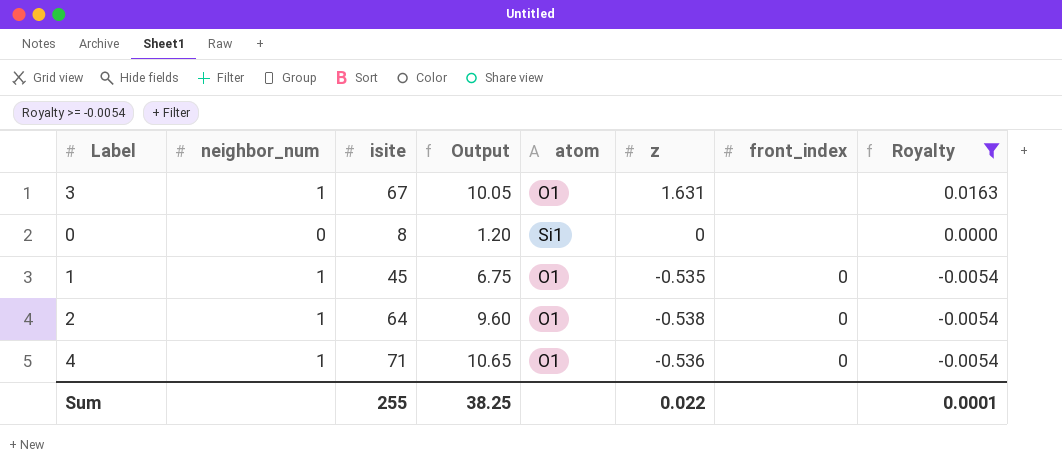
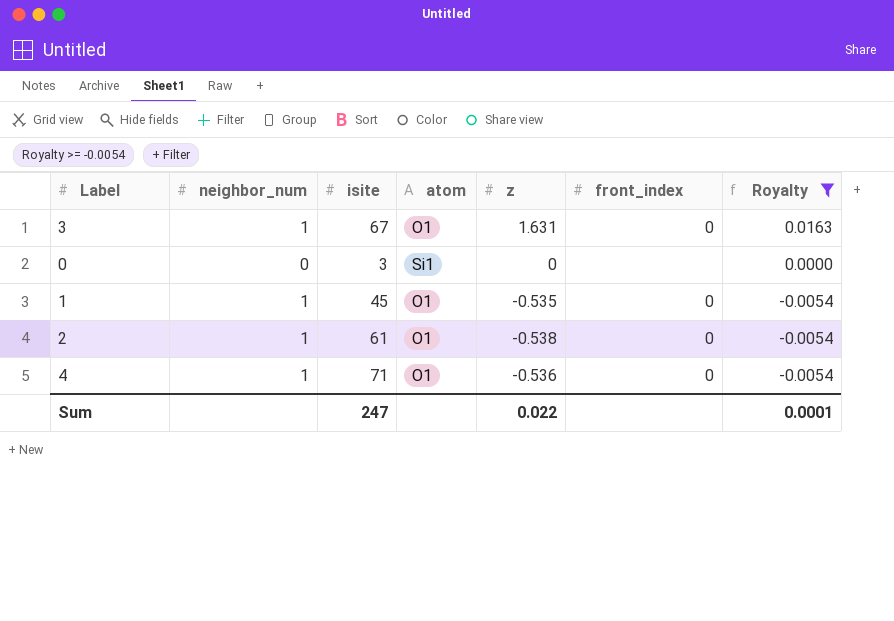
column Output | formula: [isite] * 0.15 -> none
3 | front_index: none -> 0
0 | isite: 8 -> 3
2 | isite: 64 -> 61
Sum | isite: 255 -> 247

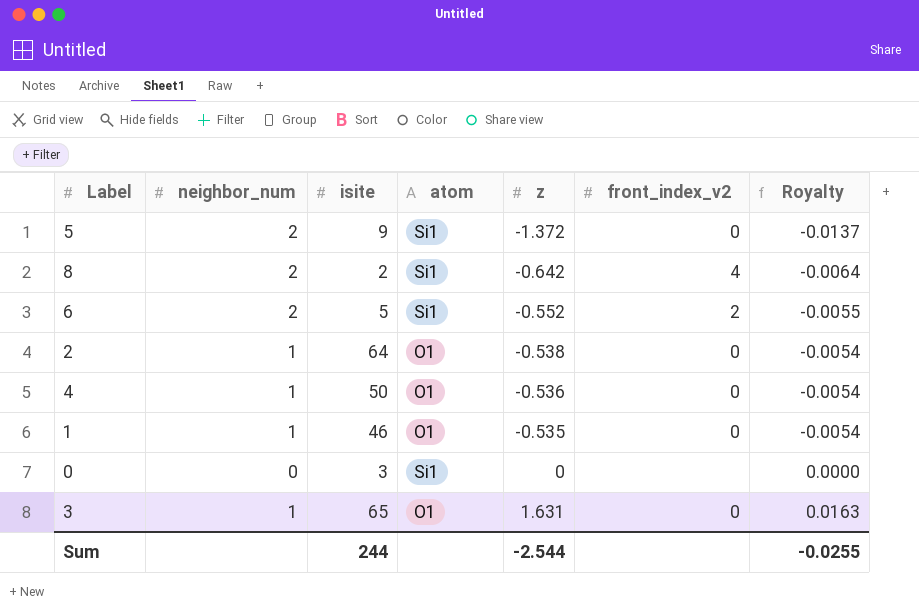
filter: Royalty >= -0.0054 -> none
row order: Royalty descending -> z ascending
column name: front_index -> front_index_v2
2 | isite: 61 -> 64
4 | isite: 71 -> 50
1 | isite: 45 -> 46
3 | isite: 67 -> 65
Sum | isite: 247 -> 244
Sum | z: 0.022 -> -2.544
Sum | Royalty: 0.0001 -> -0.0255

